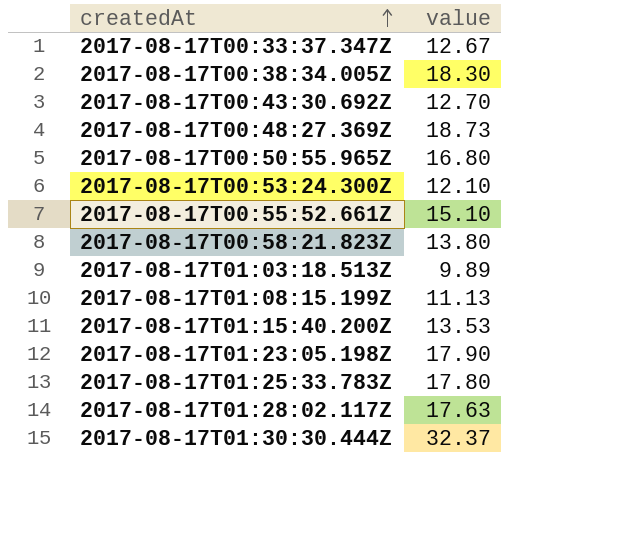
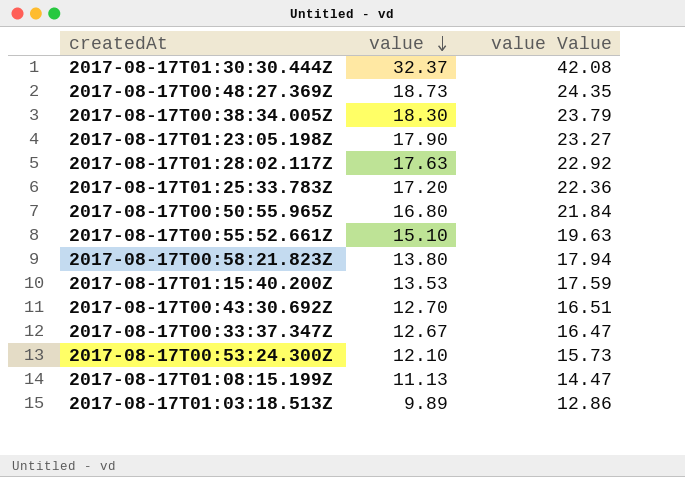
row order: createdAt ascending -> value descending
column value Value | formula: none -> [value] * 1.3
2017-08-17T01:25:33.783Z | value: 17.80 -> 17.20

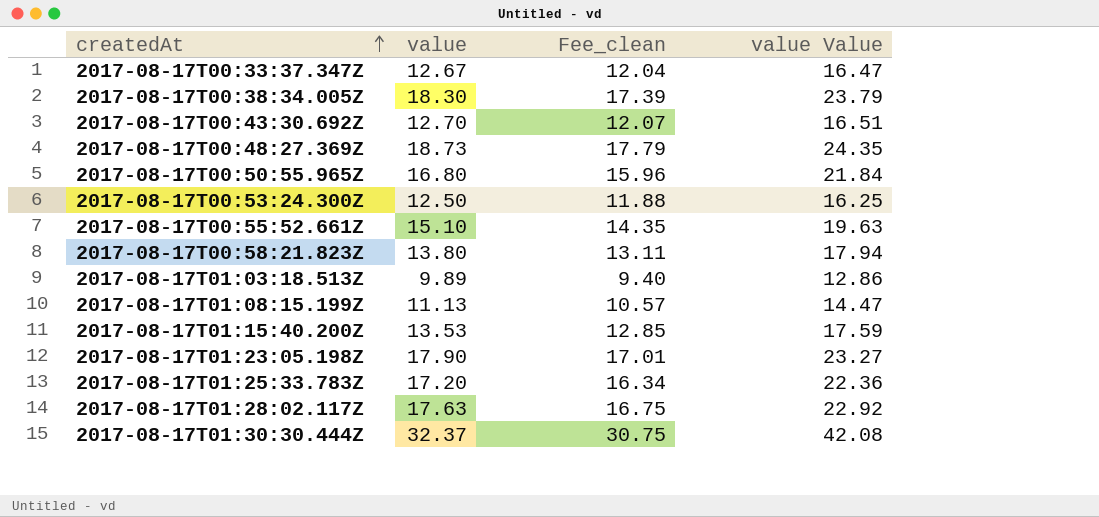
row order: value descending -> createdAt ascending
column Fee_clean | formula: none -> [value] * 0.95
2017-08-17T00:53:24.300Z | value: 12.10 -> 12.50
2017-08-17T00:53:24.300Z | value Value: 15.73 -> 16.25

